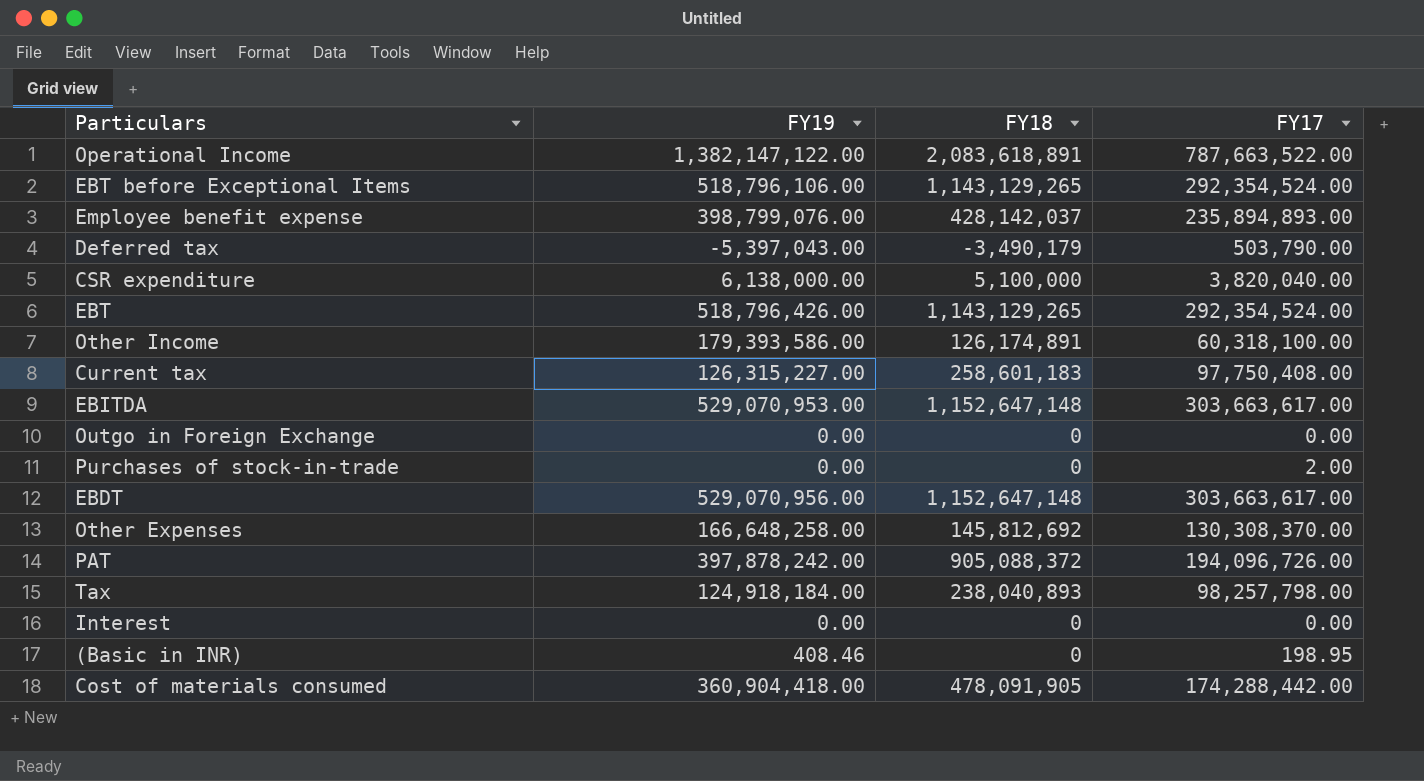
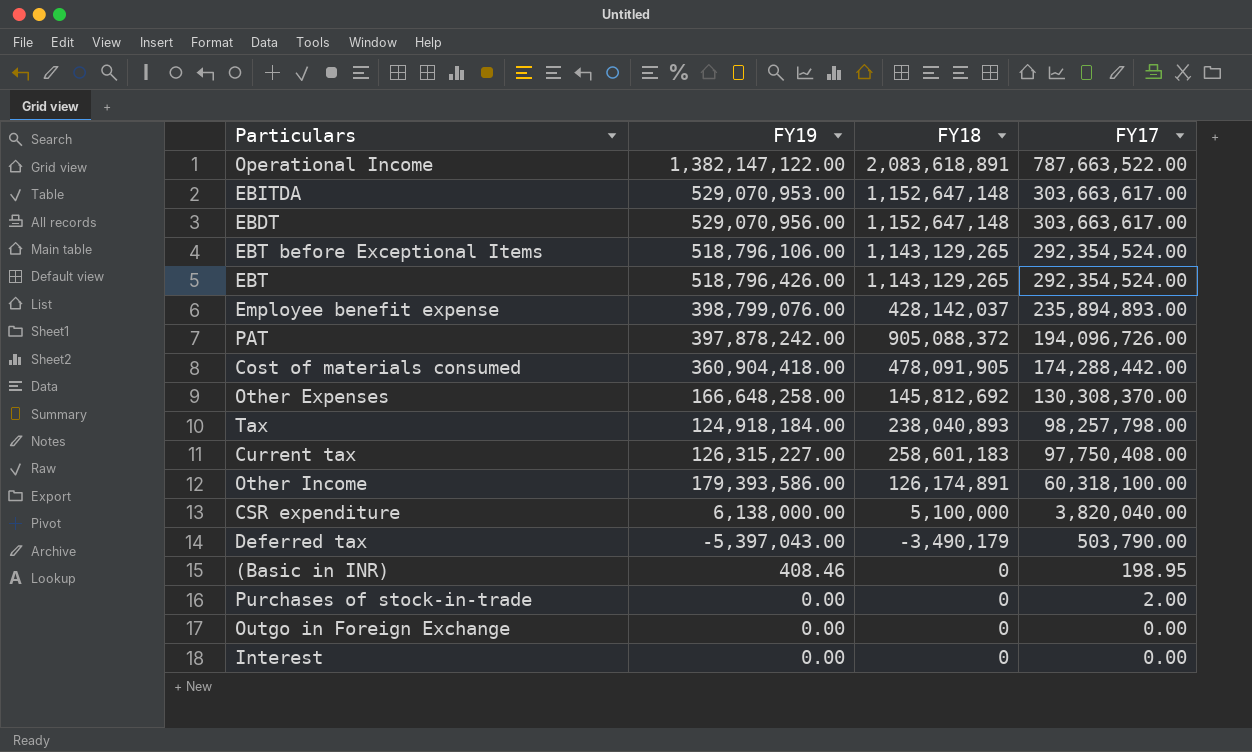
row order: none -> FY17 descending

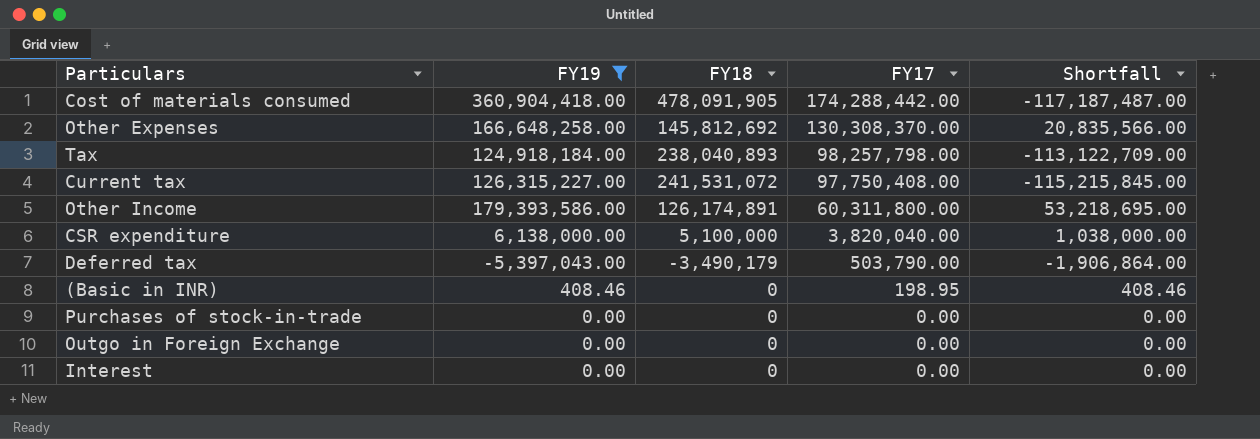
filter: none -> FY19 <= 360,904,418.00
column Shortfall | formula: none -> [FY19] - [FY18]
Current tax | FY18: 258,601,183 -> 241,531,072
Other Income | FY17: 60,318,100.00 -> 60,311,800.00
Purchases of stock-in-trade | FY17: 2.00 -> 0.00

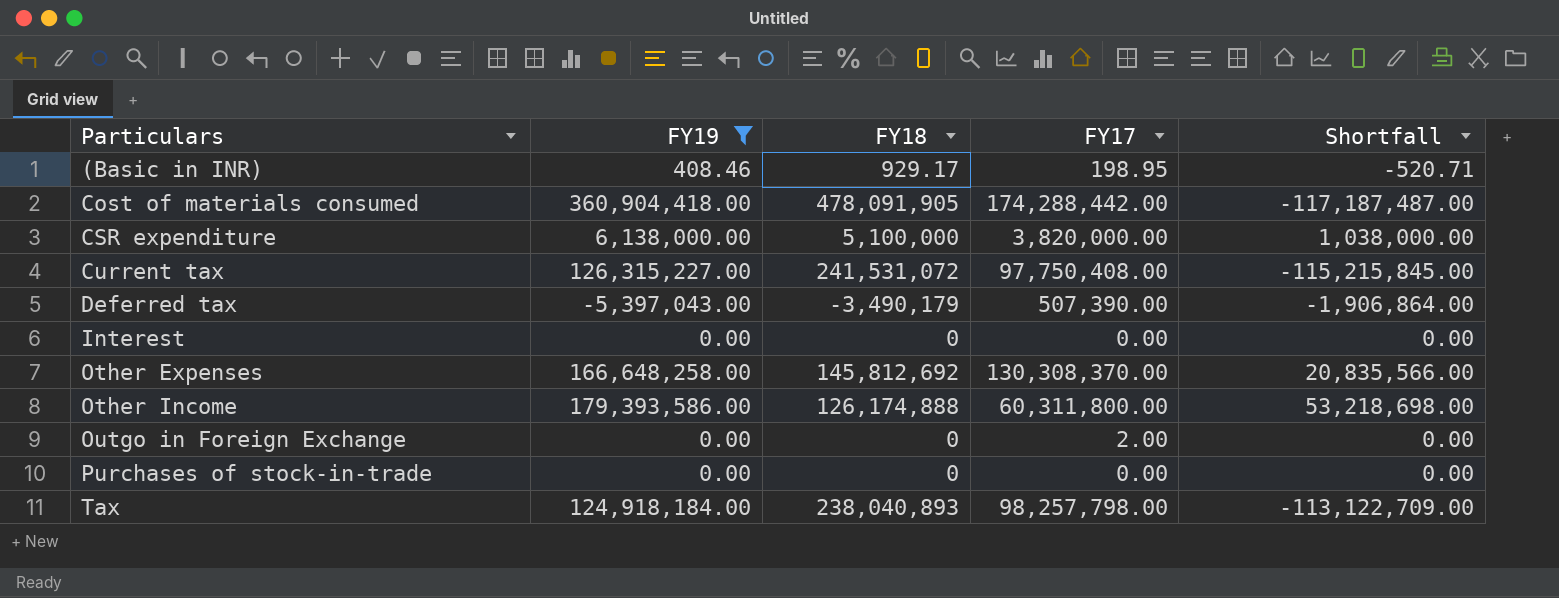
row order: FY17 descending -> Particulars ascending
(Basic in INR) | FY18: 0 -> 929.17
(Basic in INR) | Shortfall: 408.46 -> -520.71
CSR expenditure | FY17: 3,820,040.00 -> 3,820,000.00
Deferred tax | FY17: 503,790.00 -> 507,390.00
Other Income | FY18: 126,174,891 -> 126,174,888
Other Income | Shortfall: 53,218,695.00 -> 53,218,698.00
Outgo in Foreign Exchange | FY17: 0.00 -> 2.00

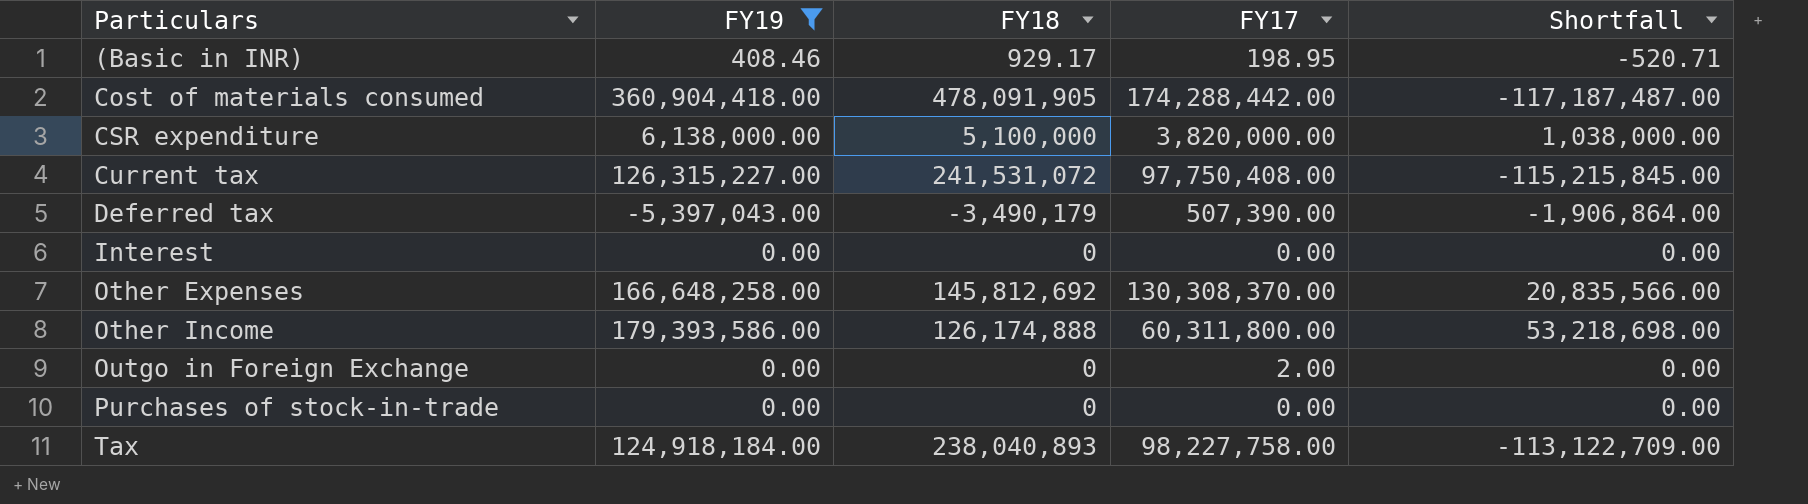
Tax | FY17: 98,257,798.00 -> 98,227,758.00

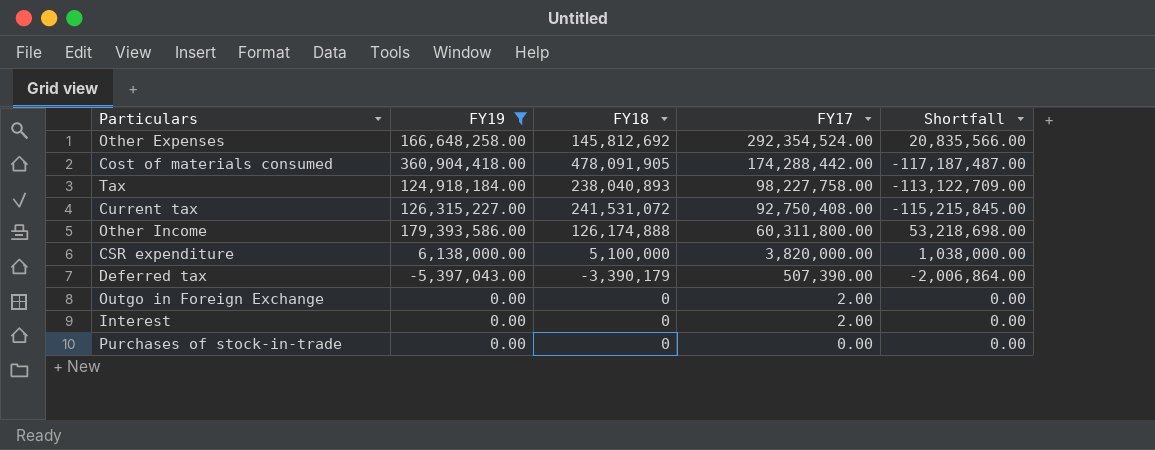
row order: Particulars ascending -> FY17 descending
row (Basic in INR): 408.46 | 929.17 | 198.95 | -520.71 -> none
Other Expenses | FY17: 130,308,370.00 -> 292,354,524.00
Current tax | FY17: 97,750,408.00 -> 92,750,408.00
Deferred tax | FY18: -3,490,179 -> -3,390,179
Deferred tax | Shortfall: -1,906,864.00 -> -2,006,864.00
Interest | FY17: 0.00 -> 2.00

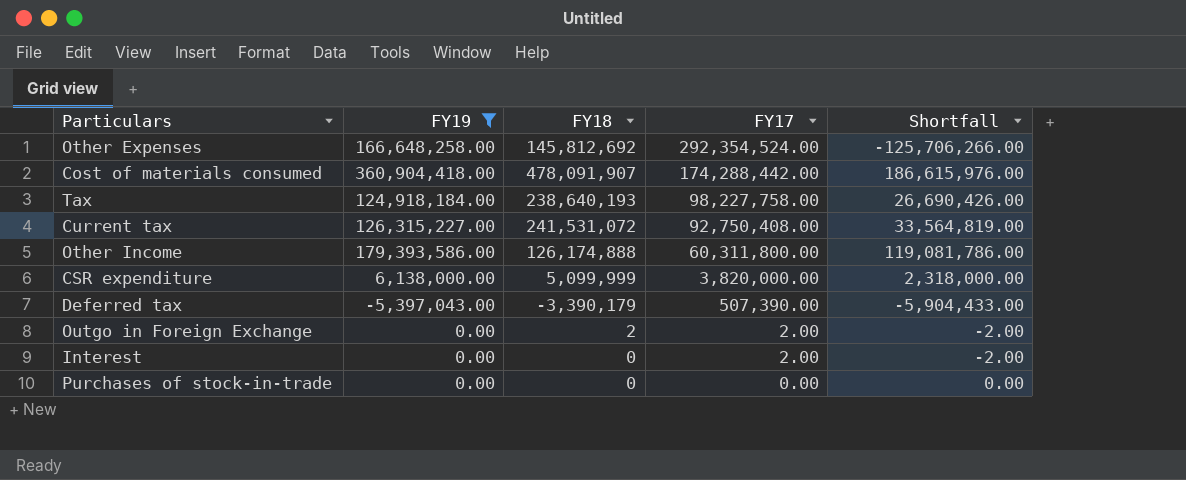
column Shortfall | formula: [FY19] - [FY18] -> [FY19] - [FY17]
Cost of materials consumed | FY18: 478,091,905 -> 478,091,907
Tax | FY18: 238,040,893 -> 238,640,193
CSR expenditure | FY18: 5,100,000 -> 5,099,999
Outgo in Foreign Exchange | FY18: 0 -> 2

